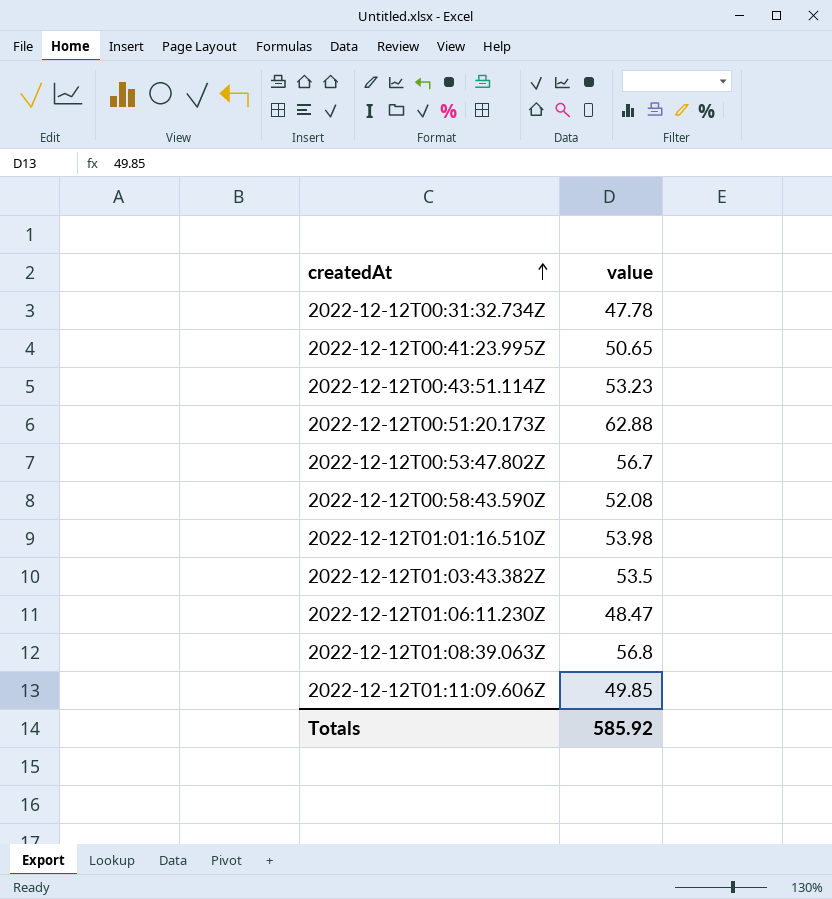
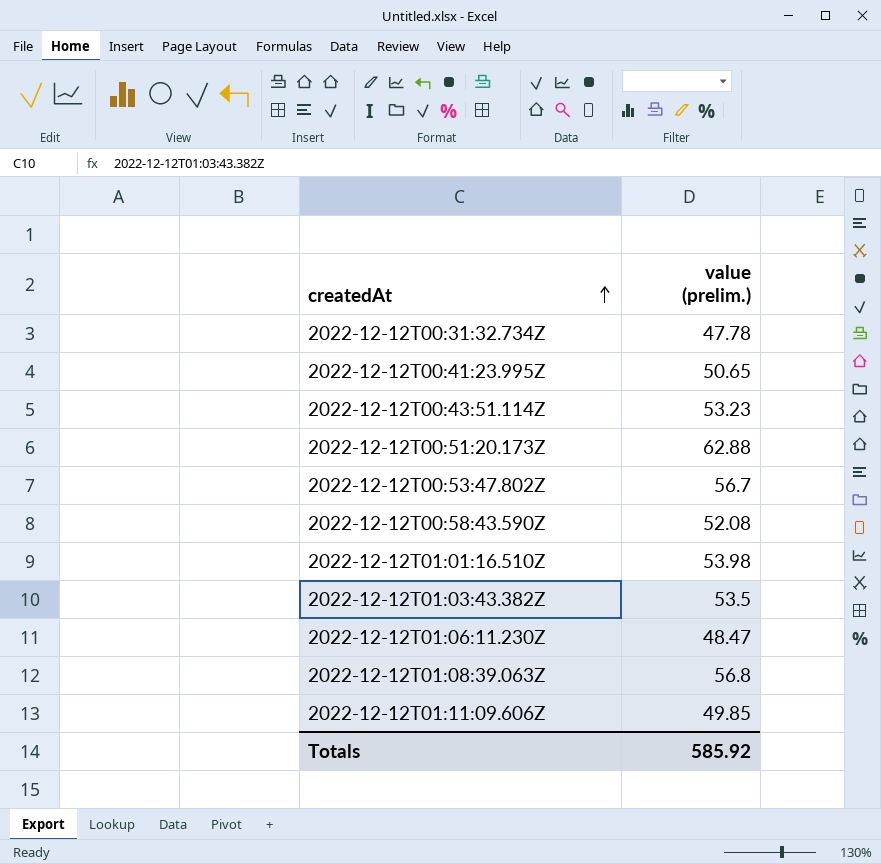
column name: value -> value (prelim.)

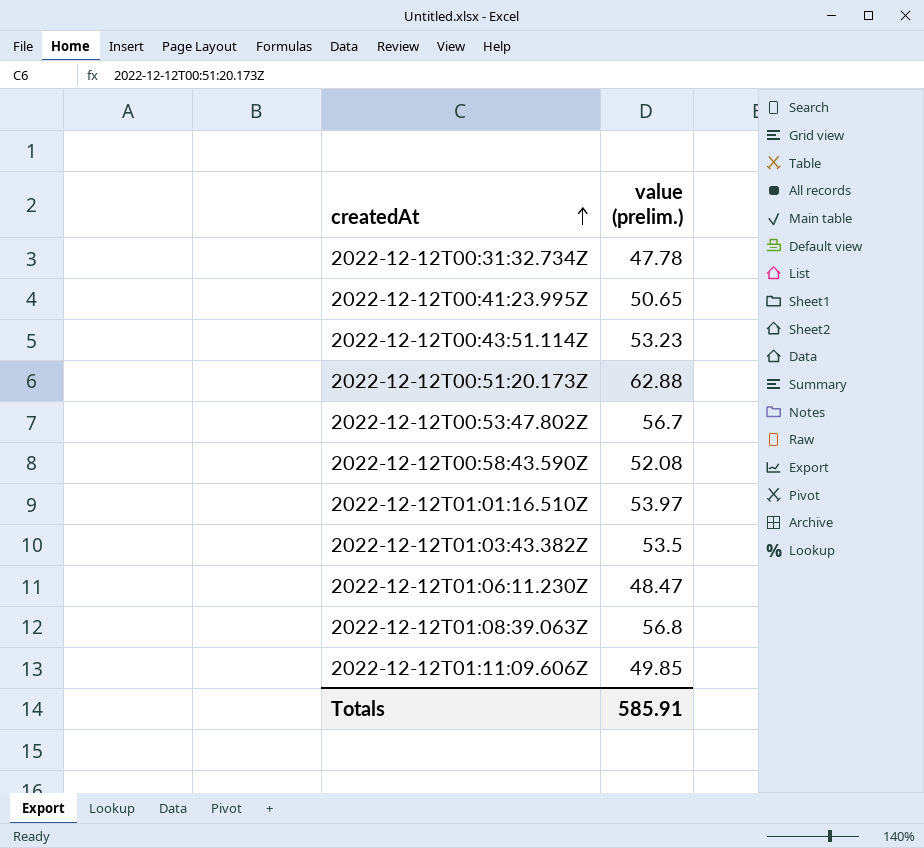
2022-12-12T01:01:16.510Z | value (prelim.): 53.98 -> 53.97
Totals | value (prelim.): 585.92 -> 585.91

